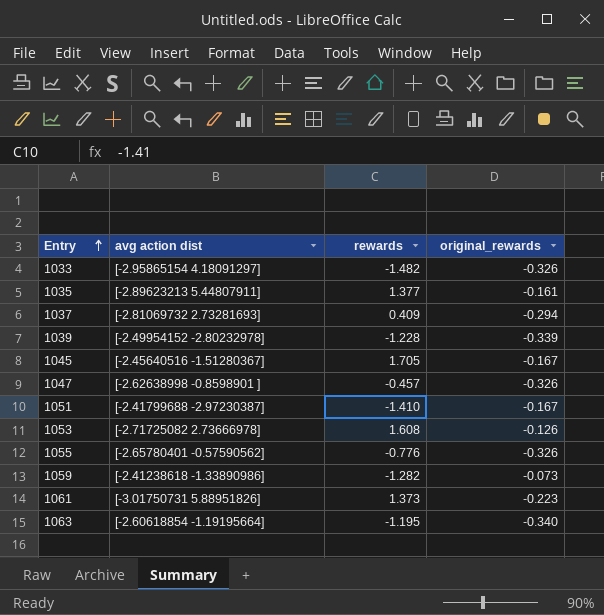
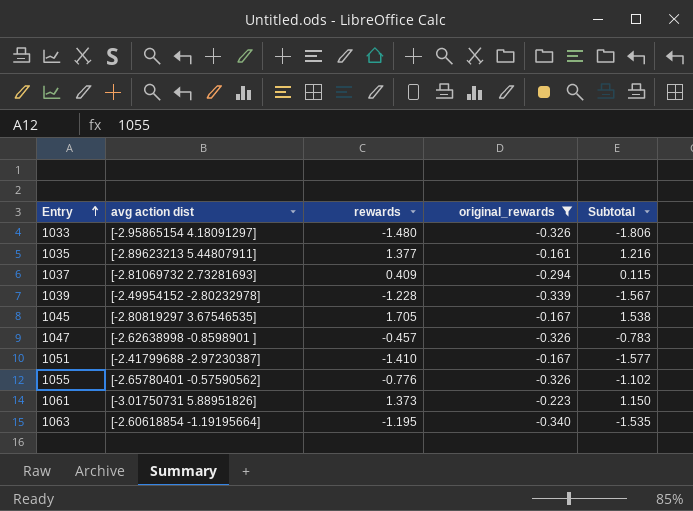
filter: none -> original_rewards <= -0.161
column Subtotal | formula: none -> [rewards] + [original_rewards]
1033 | rewards: -1.482 -> -1.480
1045 | avg action dist: [-2.45640516 -1.51280367] -> [-2.80819297 3.67546535]

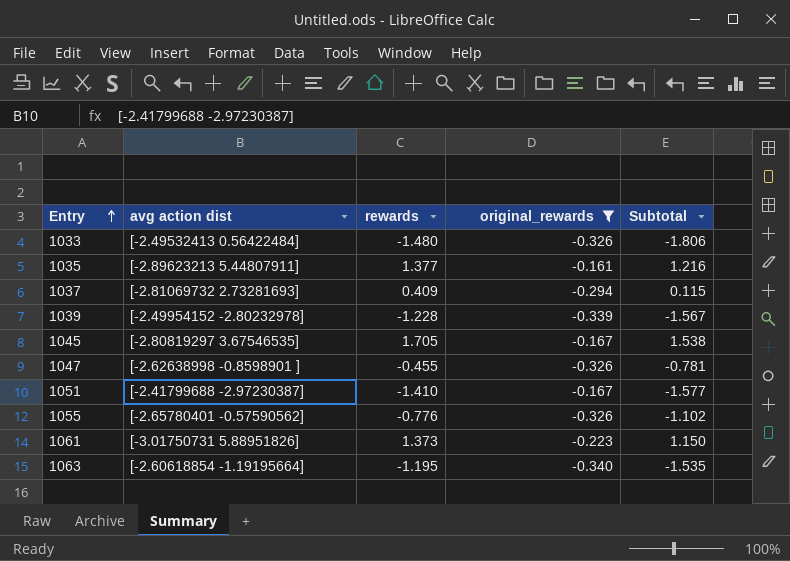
1033 | avg action dist: [-2.95865154 4.18091297] -> [-2.49532413 0.56422484]
1047 | rewards: -0.457 -> -0.455
1047 | Subtotal: -0.783 -> -0.781

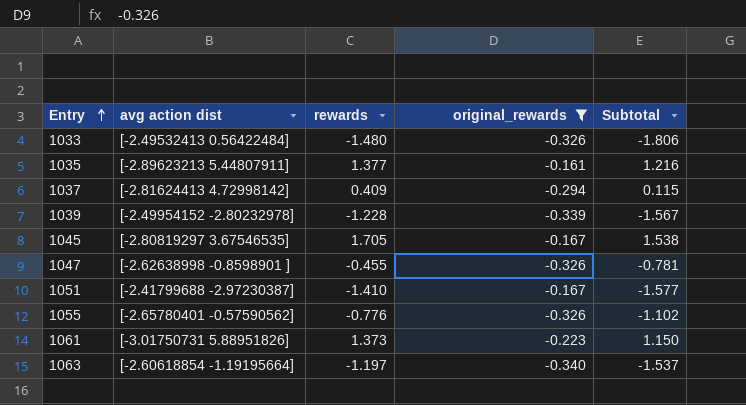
1037 | avg action dist: [-2.81069732 2.73281693] -> [-2.81624413 4.72998142]
1063 | rewards: -1.195 -> -1.197
1063 | Subtotal: -1.535 -> -1.537

